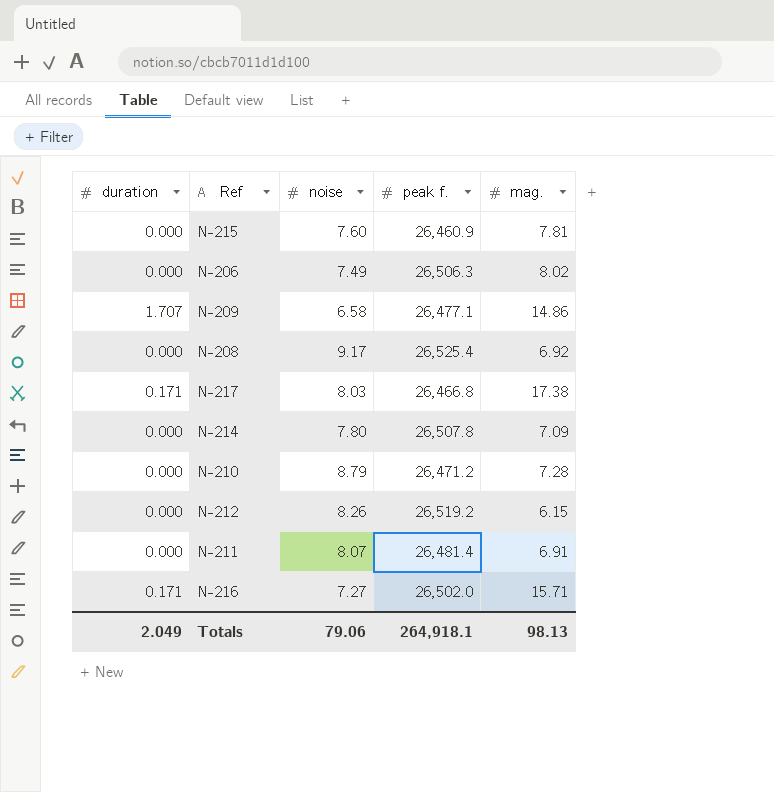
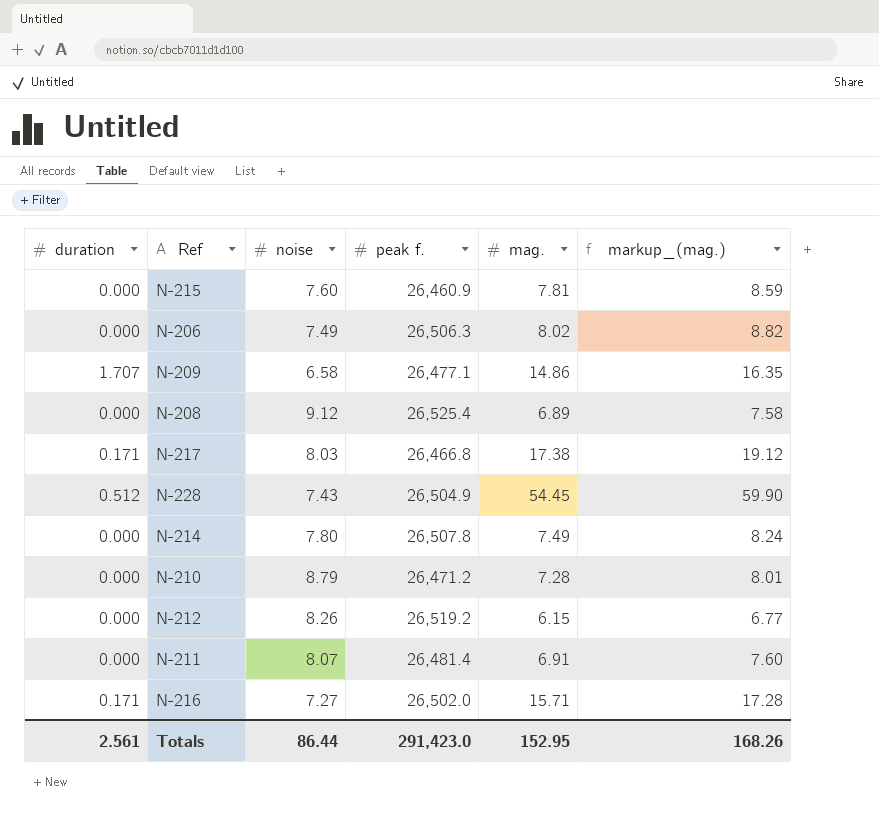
column markup_(mag.) | formula: none -> [mag.] * 1.1
N-208 | noise: 9.17 -> 9.12
N-208 | mag.: 6.92 -> 6.89
row N-228: none -> 0.512 | 7.43 | 26,504.9 | 54.45 | 59.90
N-214 | mag.: 7.09 -> 7.49
Totals | duration: 2.049 -> 2.561
Totals | noise: 79.06 -> 86.44
Totals | peak f.: 264,918.1 -> 291,423.0
Totals | mag.: 98.13 -> 152.95

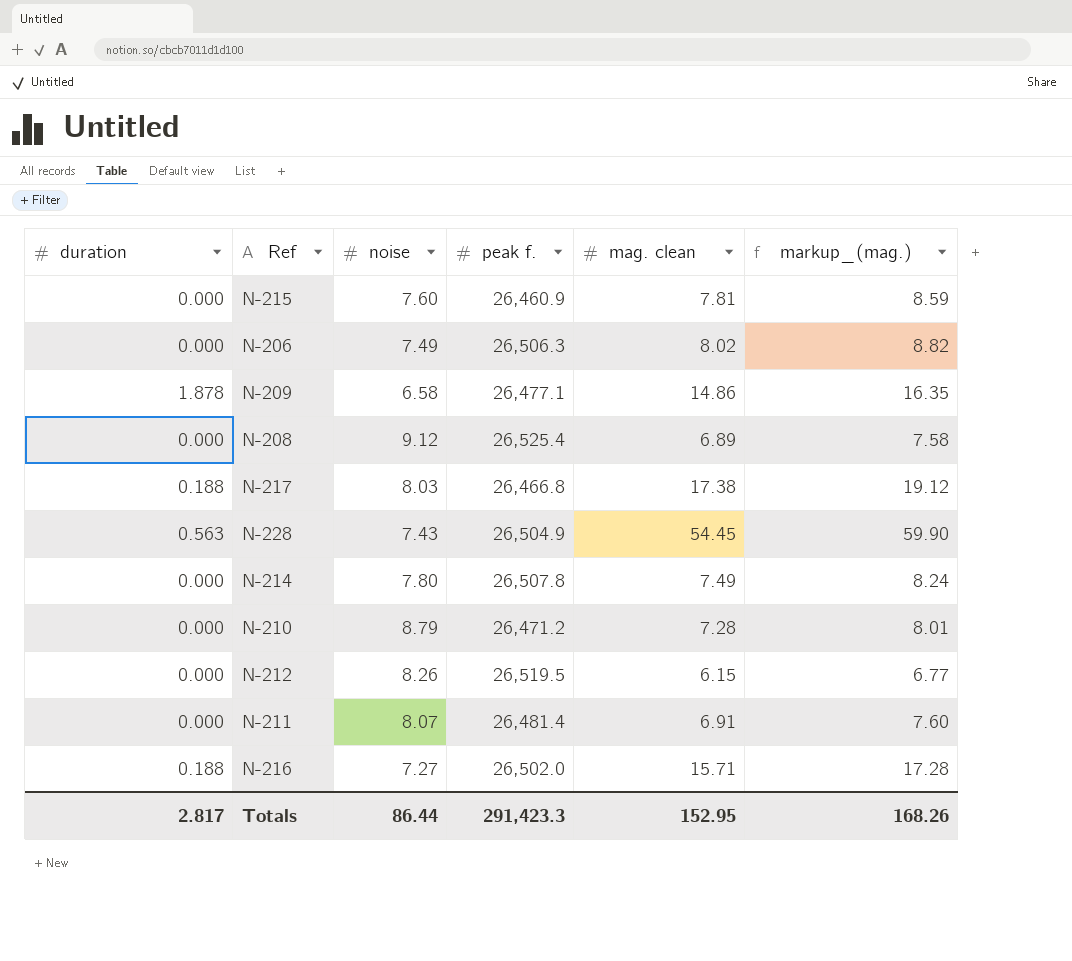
column name: mag. -> mag. clean
N-209 | duration: 1.707 -> 1.878
N-217 | duration: 0.171 -> 0.188
N-228 | duration: 0.512 -> 0.563
N-212 | peak f.: 26,519.2 -> 26,519.5
N-216 | duration: 0.171 -> 0.188
Totals | duration: 2.561 -> 2.817
Totals | peak f.: 291,423.0 -> 291,423.3

